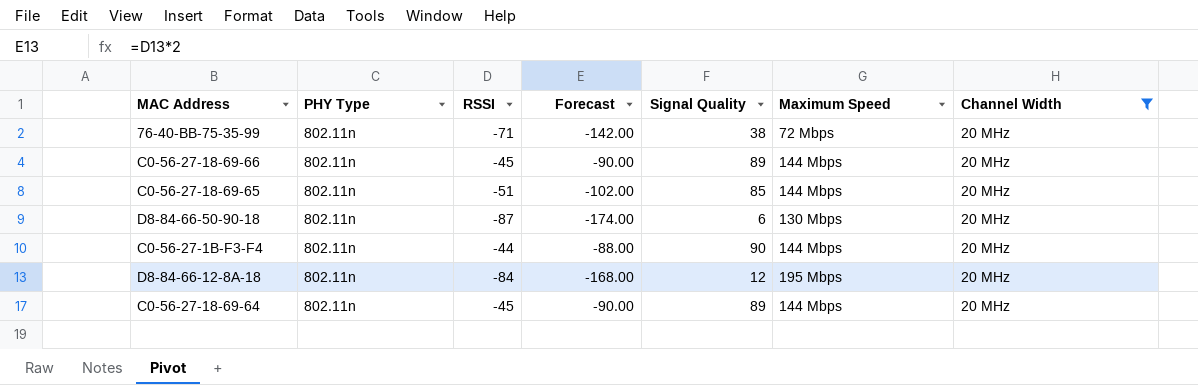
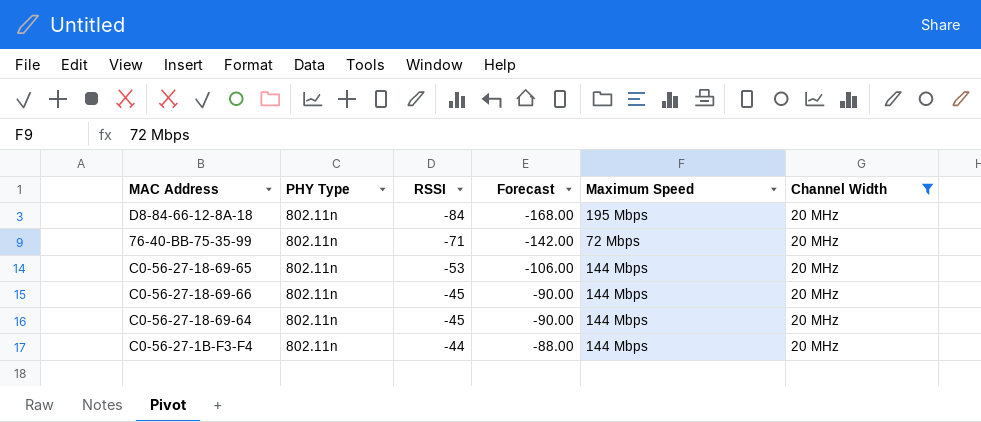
row order: none -> RSSI ascending
column Signal Quality | position: 5 -> none
row D8-84-66-50-90-18: 802.11n | -87 | -174.00 | 6 | 130 Mbps | 20 MHz -> none
C0-56-27-18-69-65 | RSSI: -51 -> -53
C0-56-27-18-69-65 | Forecast: -102.00 -> -106.00

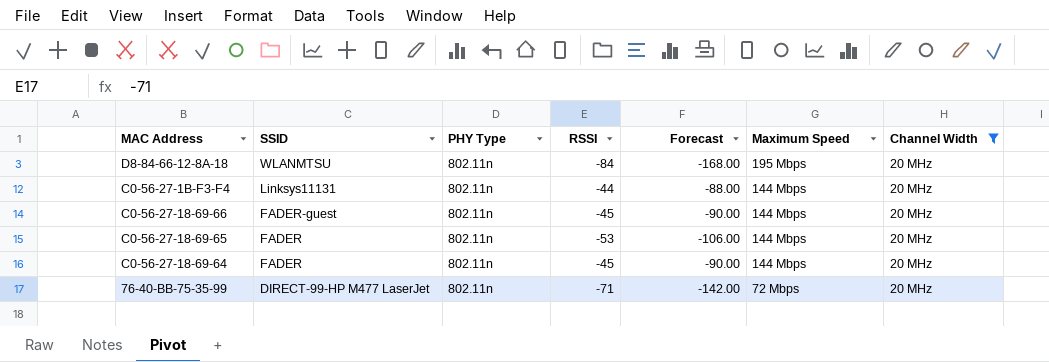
row order: RSSI ascending -> SSID descending
column SSID | position: none -> 2

